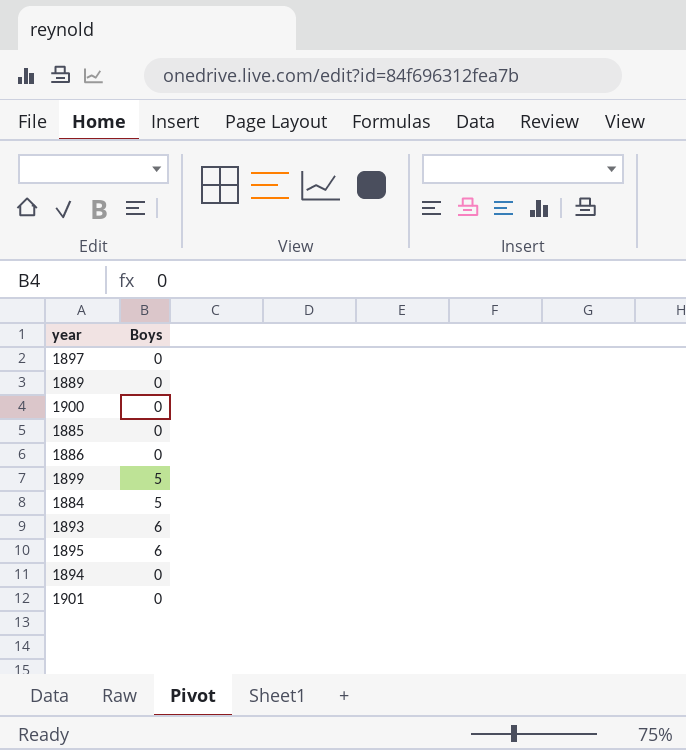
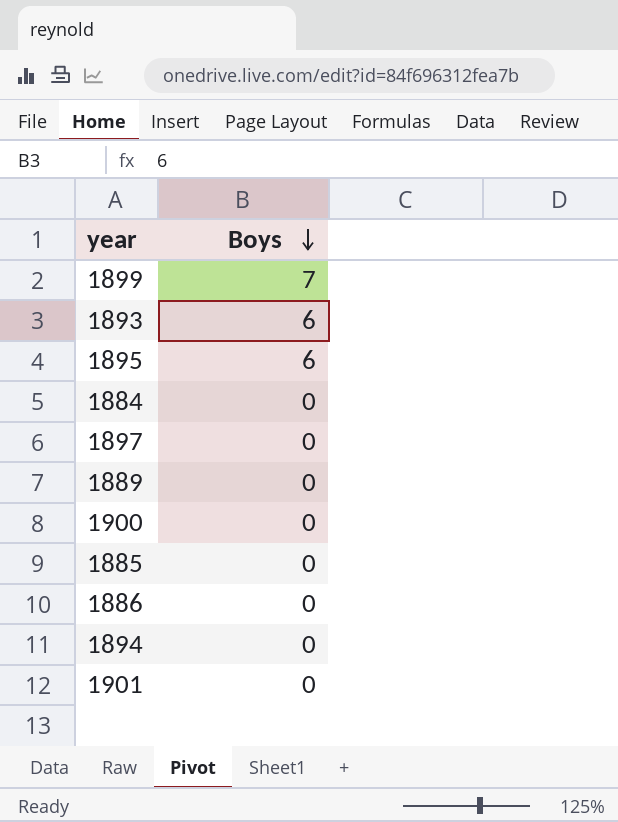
row order: none -> Boys descending
1899 | Boys: 5 -> 7
1884 | Boys: 5 -> 0

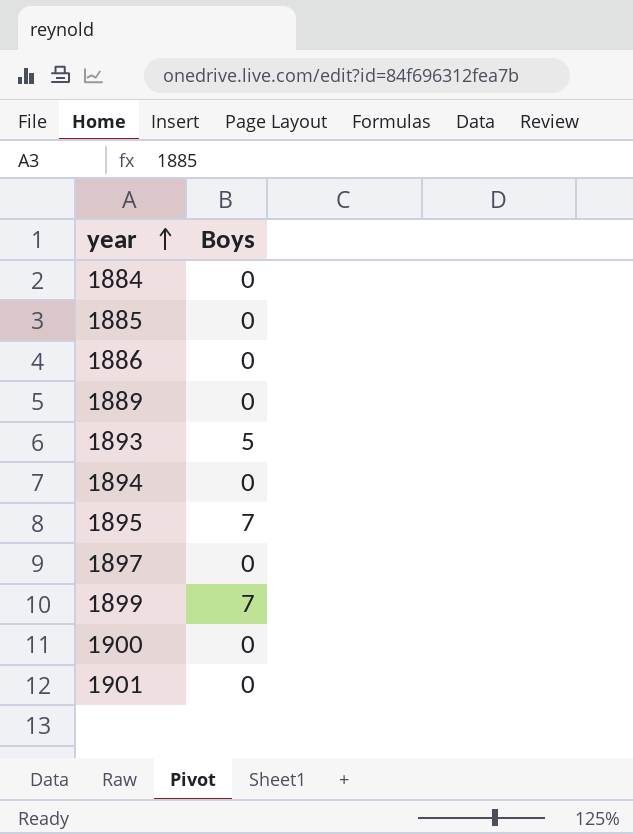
row order: Boys descending -> year ascending
1893 | Boys: 6 -> 5
1895 | Boys: 6 -> 7

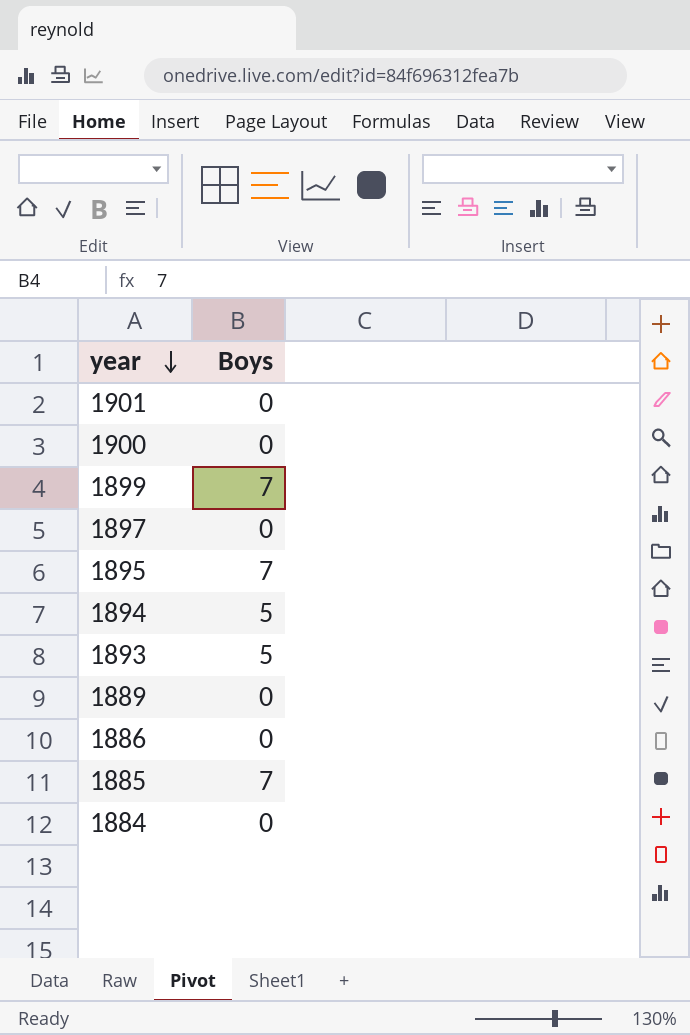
row order: year ascending -> year descending
1894 | Boys: 0 -> 5
1885 | Boys: 0 -> 7

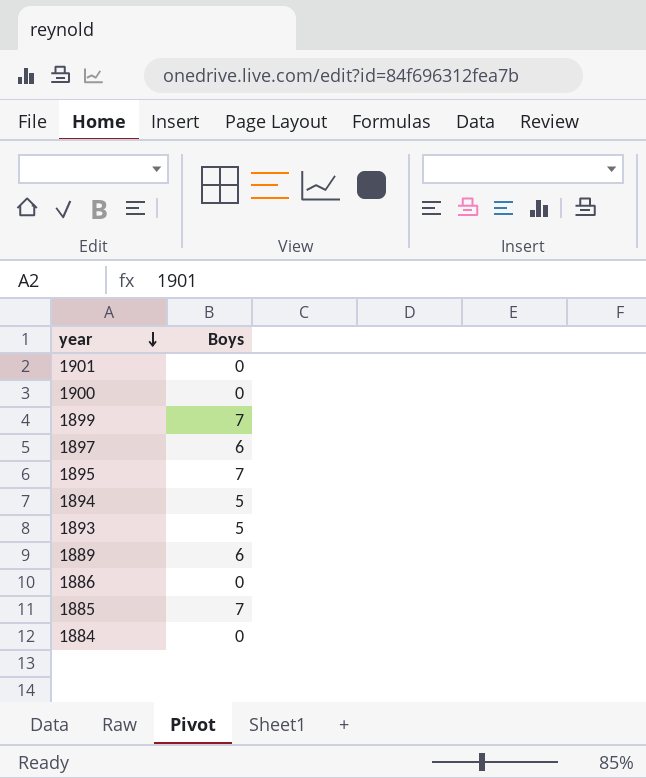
1897 | Boys: 0 -> 6
1889 | Boys: 0 -> 6

